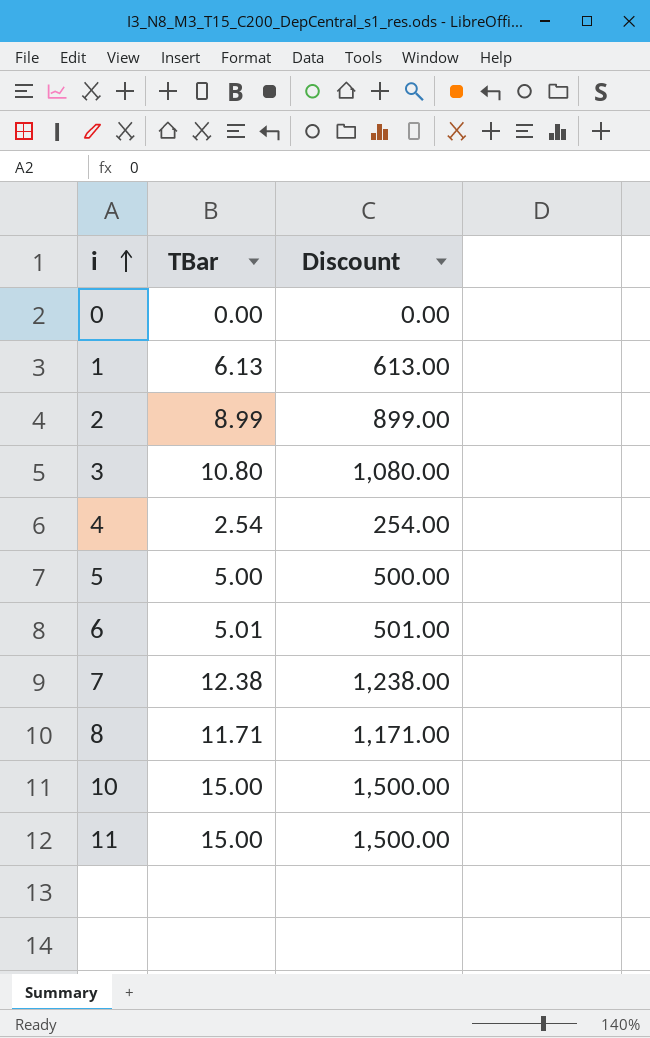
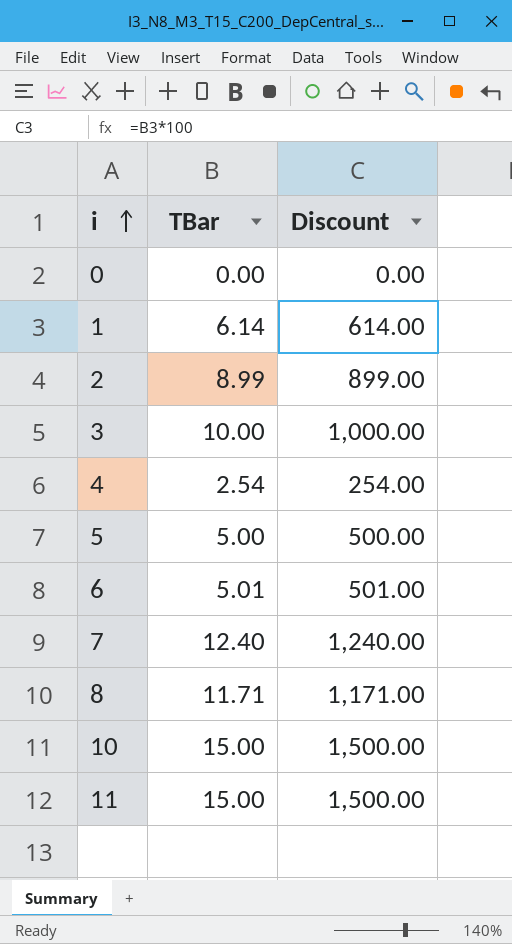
1 | TBar: 6.13 -> 6.14
1 | Discount: 613.00 -> 614.00
3 | TBar: 10.80 -> 10.00
3 | Discount: 1,080.00 -> 1,000.00
7 | TBar: 12.38 -> 12.40
7 | Discount: 1,238.00 -> 1,240.00

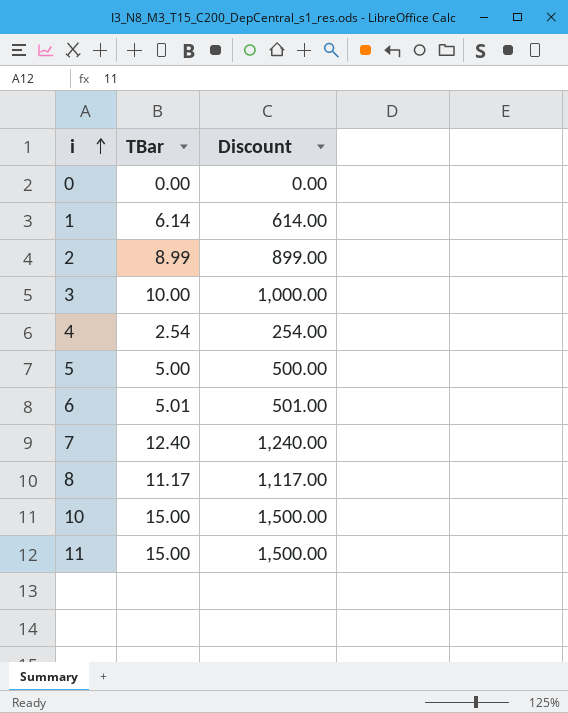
8 | TBar: 11.71 -> 11.17
8 | Discount: 1,171.00 -> 1,117.00

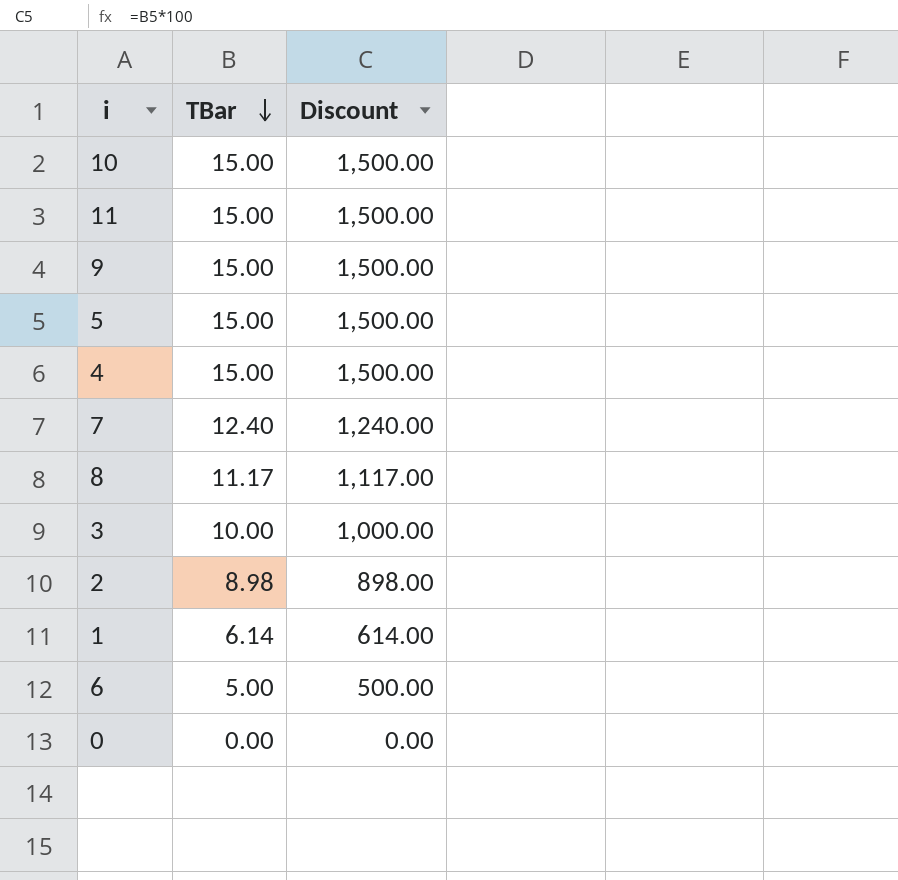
row order: i ascending -> TBar descending
row 9: none -> 15.00 | 1,500.00
5 | TBar: 5.00 -> 15.00
5 | Discount: 500.00 -> 1,500.00
4 | TBar: 2.54 -> 15.00
4 | Discount: 254.00 -> 1,500.00
2 | TBar: 8.99 -> 8.98
2 | Discount: 899.00 -> 898.00
6 | TBar: 5.01 -> 5.00
6 | Discount: 501.00 -> 500.00

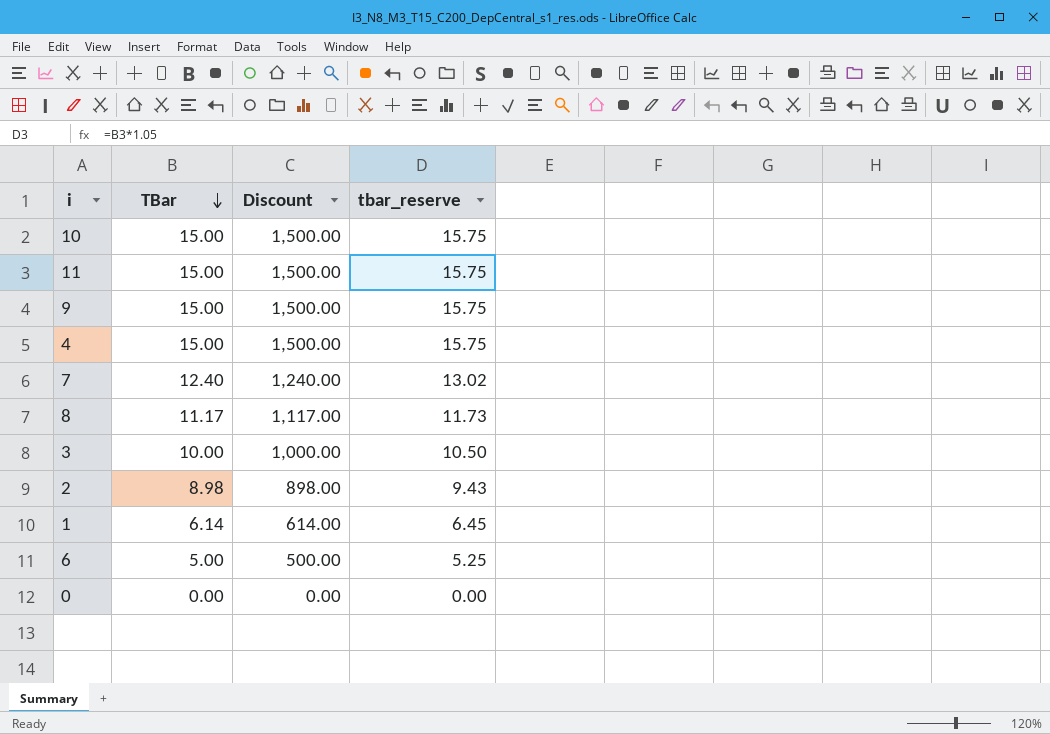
column tbar_reserve | formula: none -> [TBar] * 1.05
row 5: 15.00 | 1,500.00 -> none

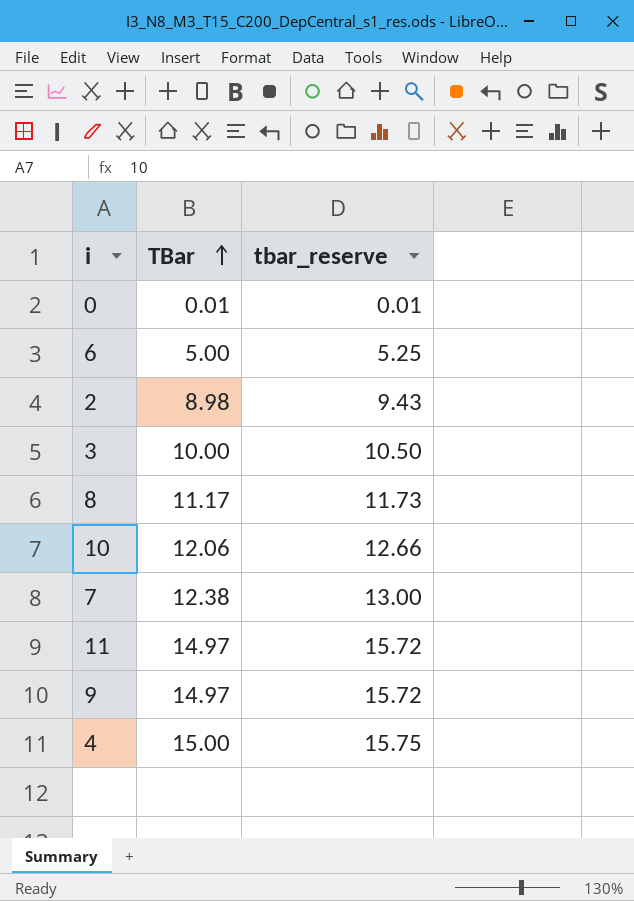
row order: TBar descending -> TBar ascending
column Discount | formula: [TBar] * 100 -> none
row 1: 6.14 | 614.00 | 6.45 -> none
0 | TBar: 0.00 -> 0.01
0 | tbar_reserve: 0.00 -> 0.01
10 | TBar: 15.00 -> 12.06
10 | tbar_reserve: 15.75 -> 12.66
7 | TBar: 12.40 -> 12.38
7 | tbar_reserve: 13.02 -> 13.00
11 | TBar: 15.00 -> 14.97
11 | tbar_reserve: 15.75 -> 15.72
9 | TBar: 15.00 -> 14.97
9 | tbar_reserve: 15.75 -> 15.72

